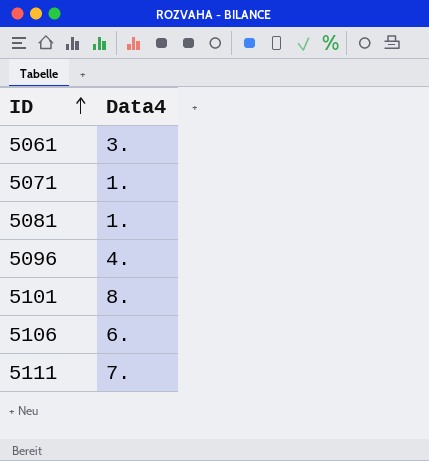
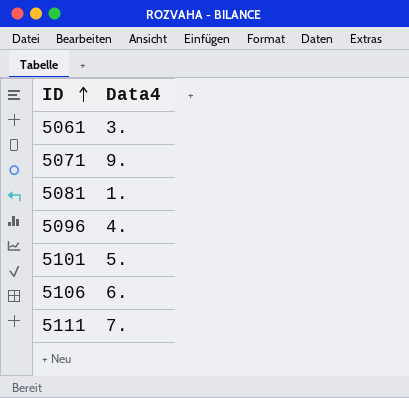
5071 | Data4: 1. -> 9.
5101 | Data4: 8. -> 5.

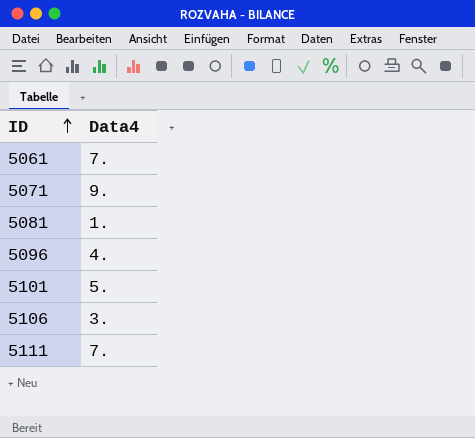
5061 | Data4: 3. -> 7.
5106 | Data4: 6. -> 3.

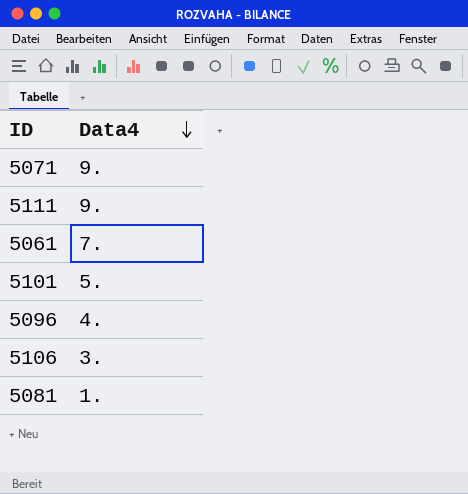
row order: ID ascending -> Data4 descending
5111 | Data4: 7. -> 9.

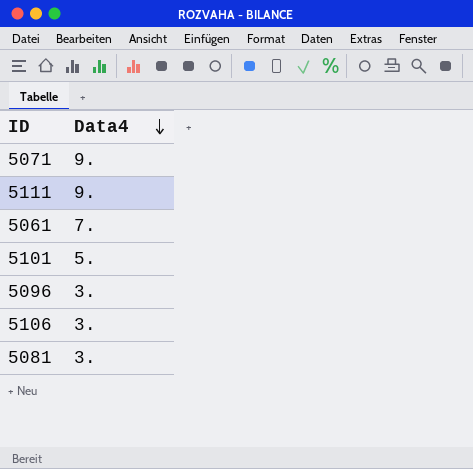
5096 | Data4: 4. -> 3.
5081 | Data4: 1. -> 3.

